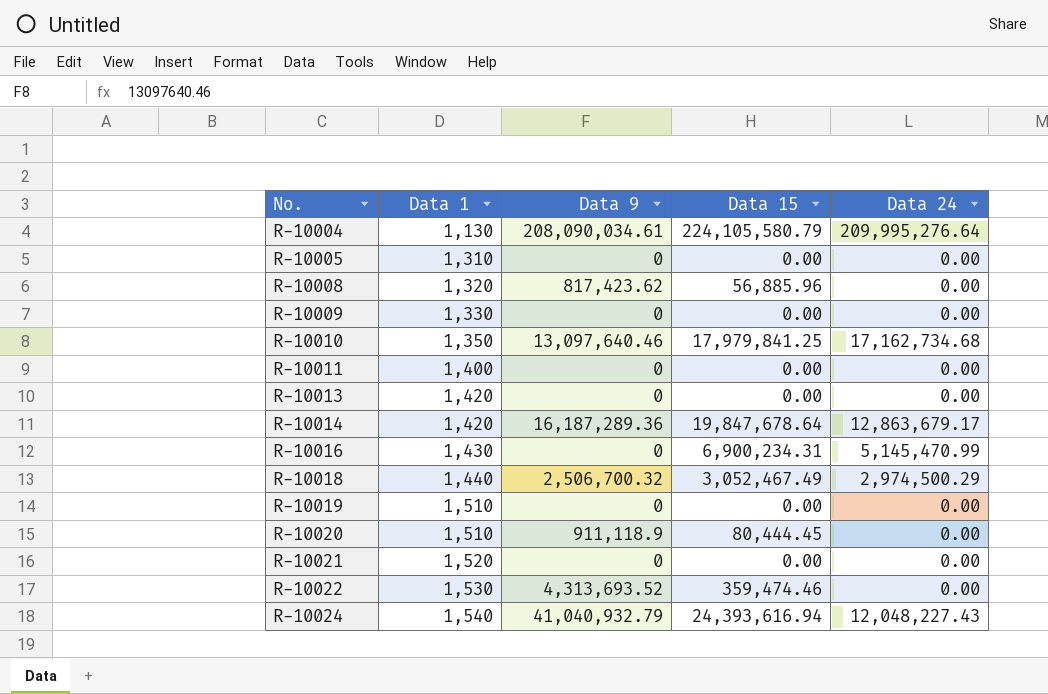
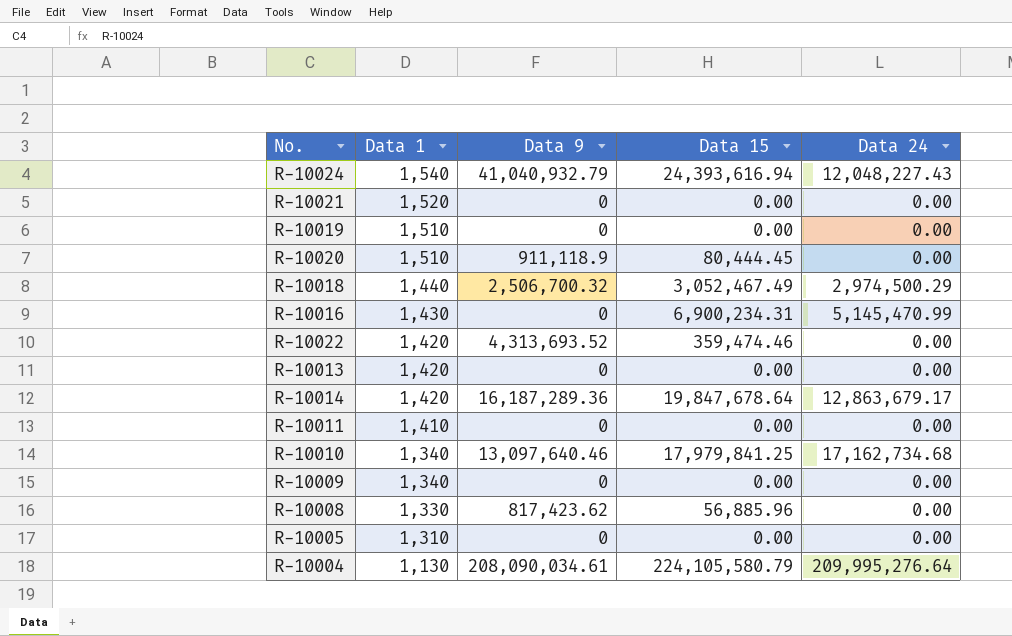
row order: No. ascending -> Data 1 descending
R-10022 | Data 1: 1,530 -> 1,420
R-10011 | Data 1: 1,400 -> 1,410
R-10010 | Data 1: 1,350 -> 1,340
R-10009 | Data 1: 1,330 -> 1,340
R-10008 | Data 1: 1,320 -> 1,330

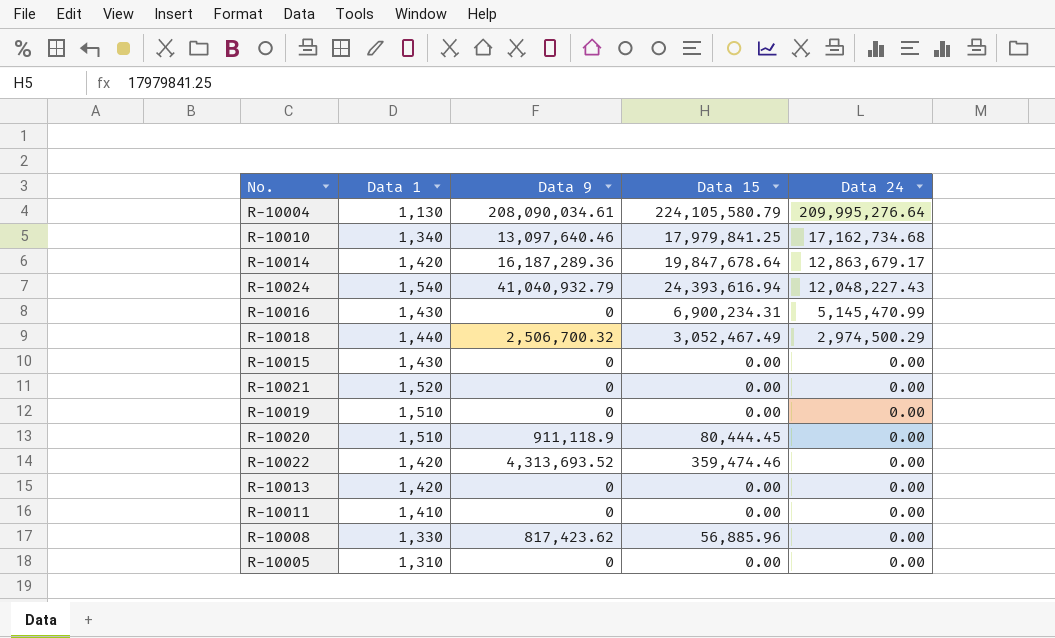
row order: Data 1 descending -> Data 24 descending
row R-10009: 1,340 | 0 | 0.00 | 0.00 -> none
row R-10015: none -> 1,430 | 0 | 0.00 | 0.00

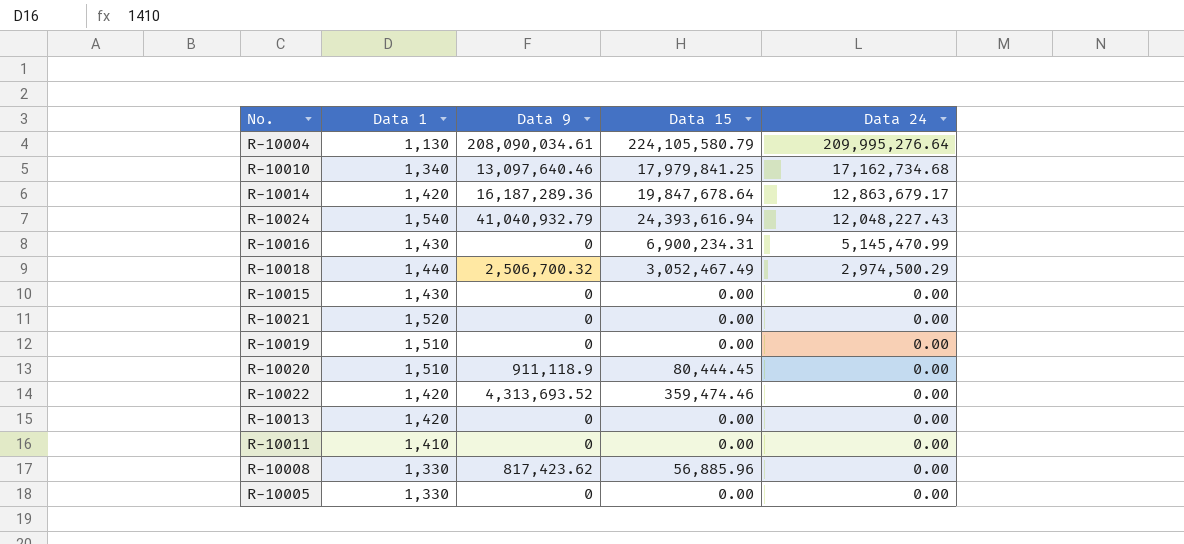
R-10005 | Data 1: 1,310 -> 1,330

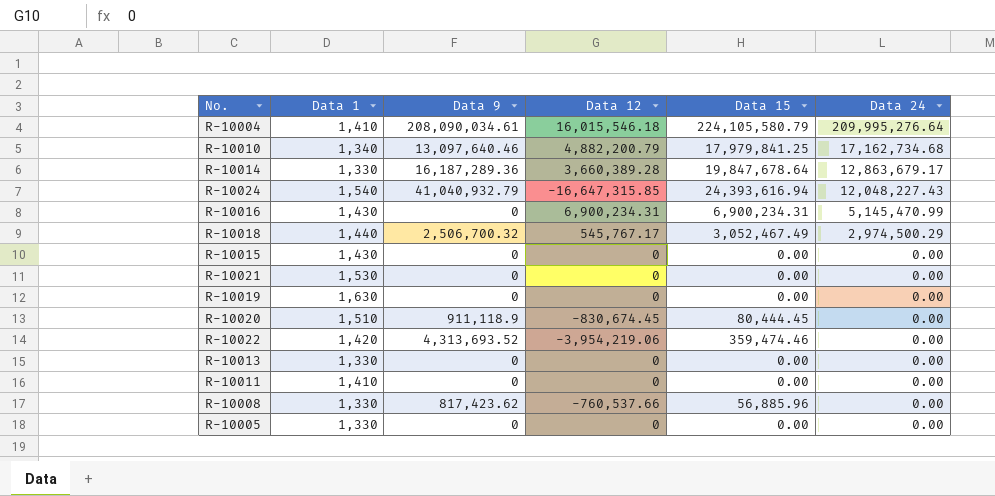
column Data 12 | position: none -> 4
R-10004 | Data 1: 1,130 -> 1,410
R-10014 | Data 1: 1,420 -> 1,330
R-10021 | Data 1: 1,520 -> 1,530
R-10019 | Data 1: 1,510 -> 1,630
R-10013 | Data 1: 1,420 -> 1,330

